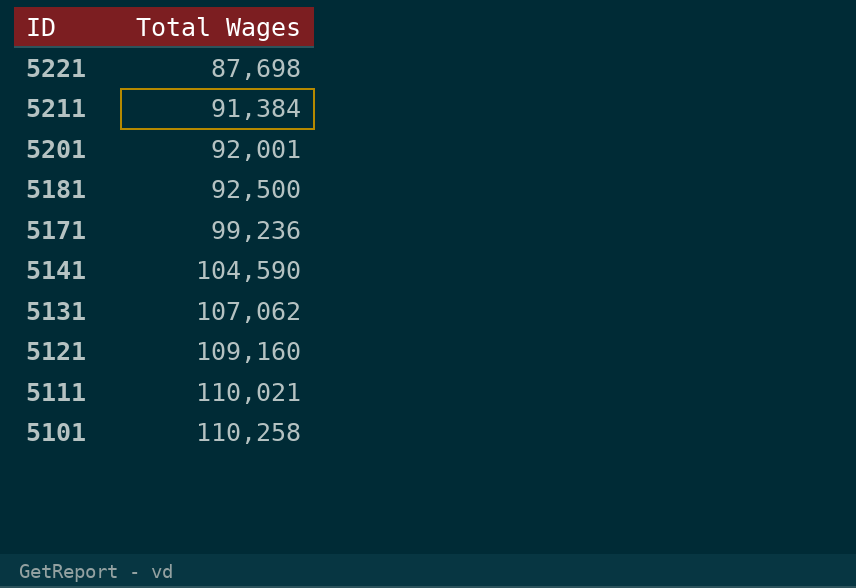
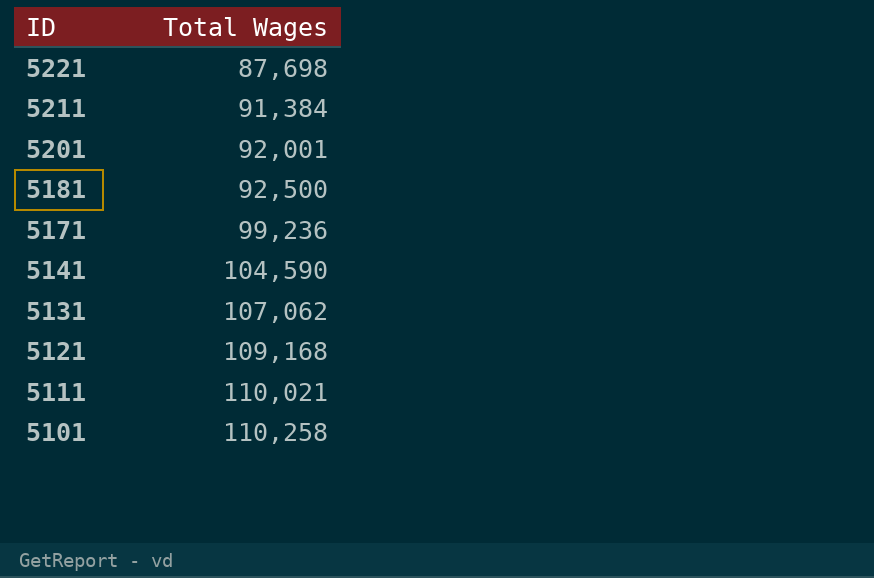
5121 | Total Wages: 109,160 -> 109,168

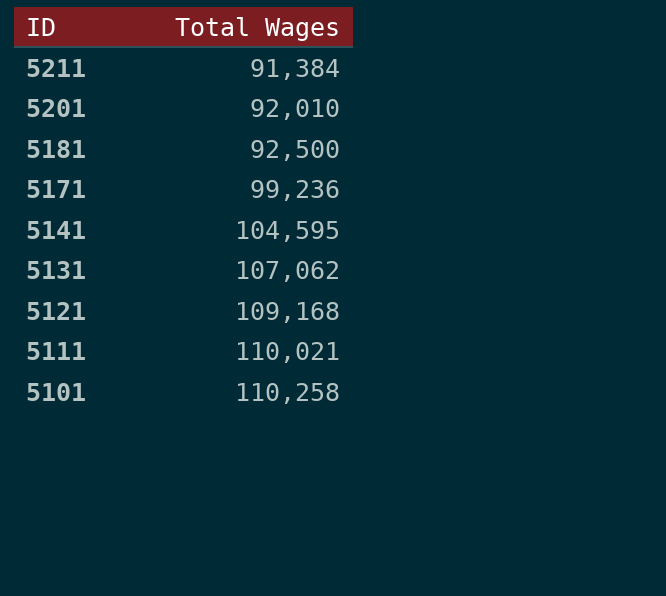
row 5221: 87,698 -> none
5201 | Total Wages: 92,001 -> 92,010
5141 | Total Wages: 104,590 -> 104,595

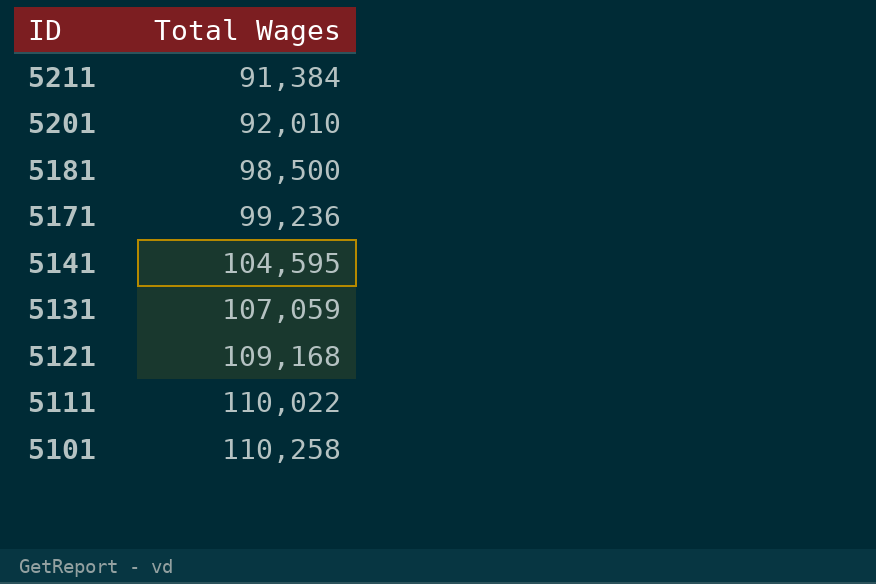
5181 | Total Wages: 92,500 -> 98,500
5131 | Total Wages: 107,062 -> 107,059
5111 | Total Wages: 110,021 -> 110,022

